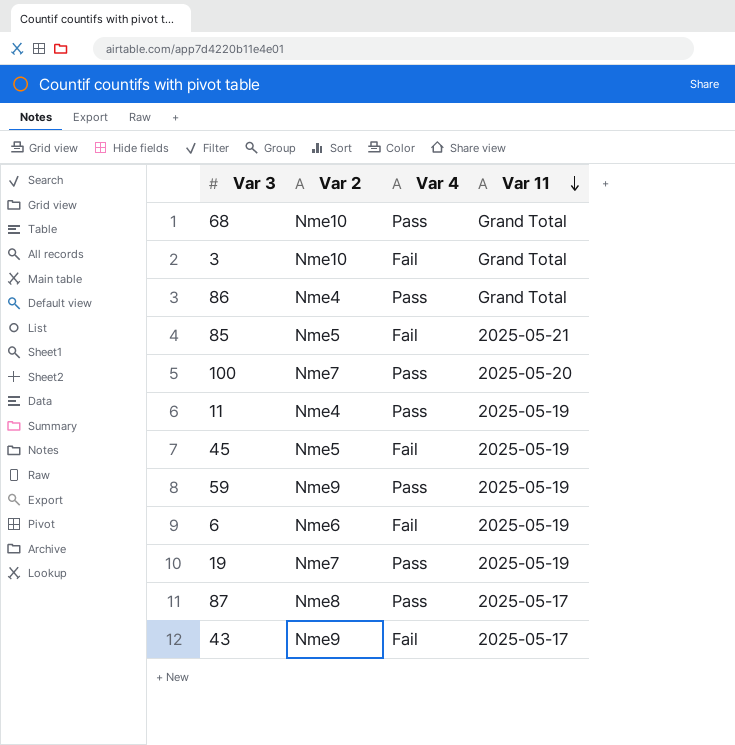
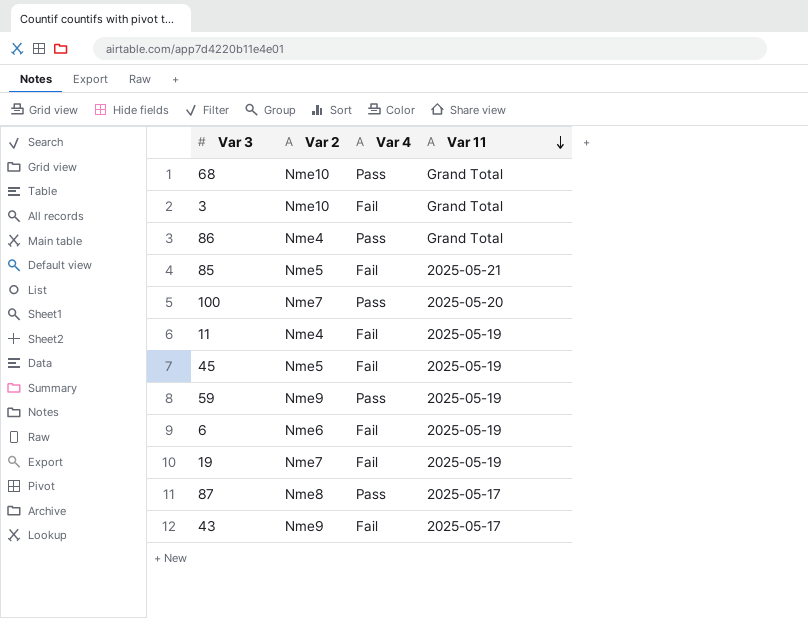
11 | Var 4: Pass -> Fail
19 | Var 4: Pass -> Fail

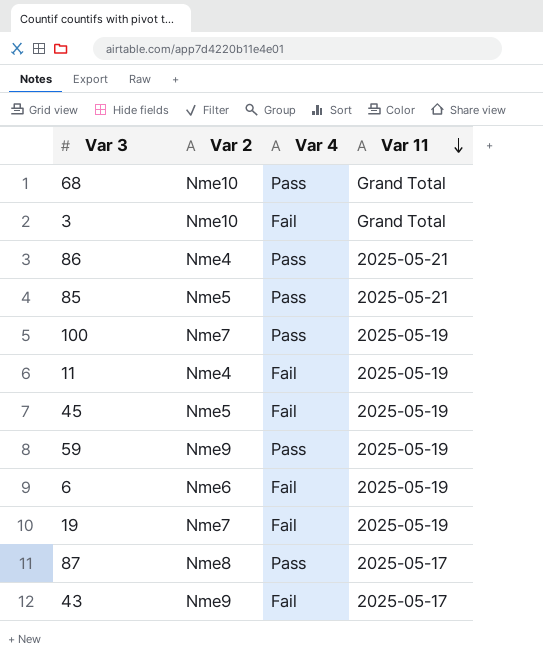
86 | Var 11: Grand Total -> 2025-05-21
85 | Var 4: Fail -> Pass
100 | Var 11: 2025-05-20 -> 2025-05-19

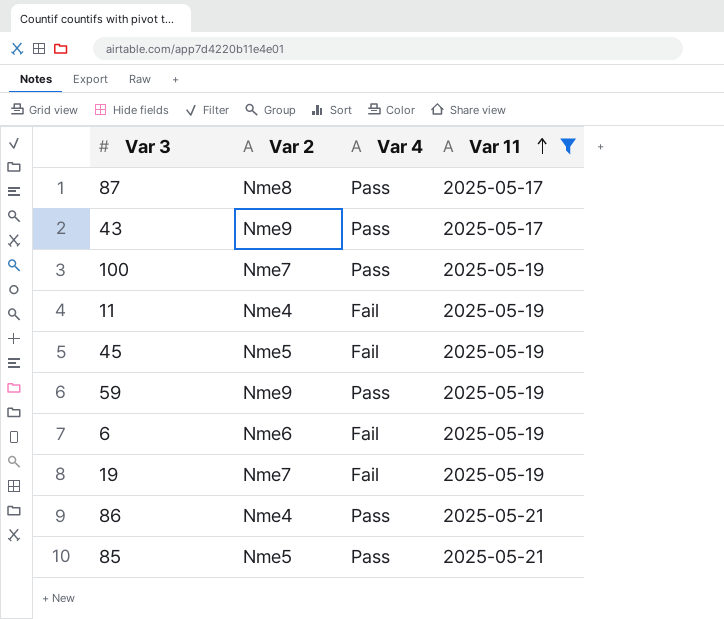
filter: none -> Var 11 != Grand Total
row order: Var 11 descending -> Var 11 ascending
43 | Var 4: Fail -> Pass

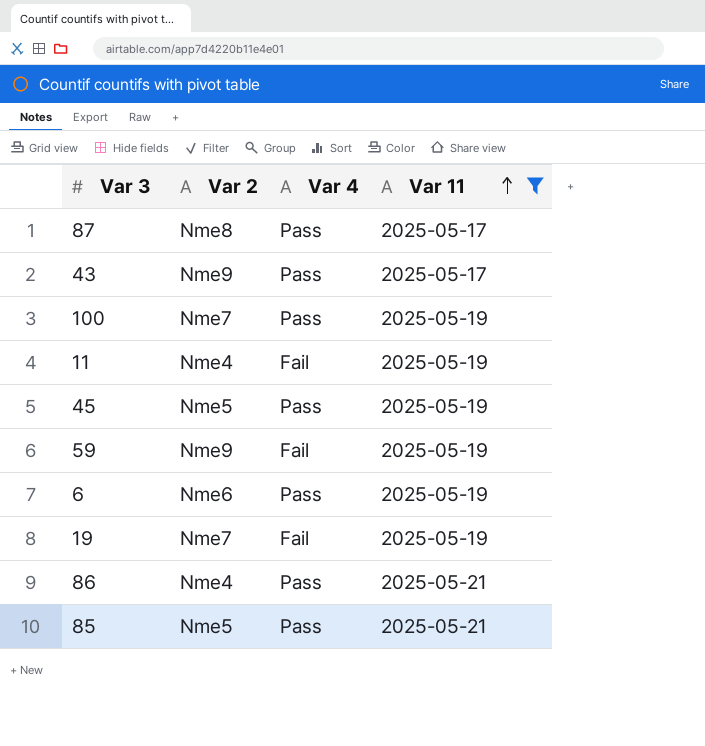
45 | Var 4: Fail -> Pass
59 | Var 4: Pass -> Fail
6 | Var 4: Fail -> Pass

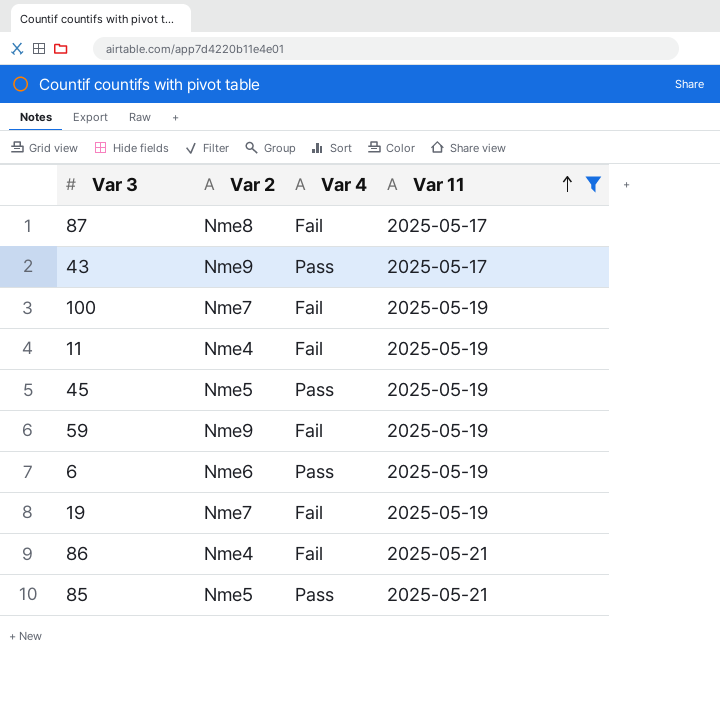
87 | Var 4: Pass -> Fail
100 | Var 4: Pass -> Fail
86 | Var 4: Pass -> Fail

